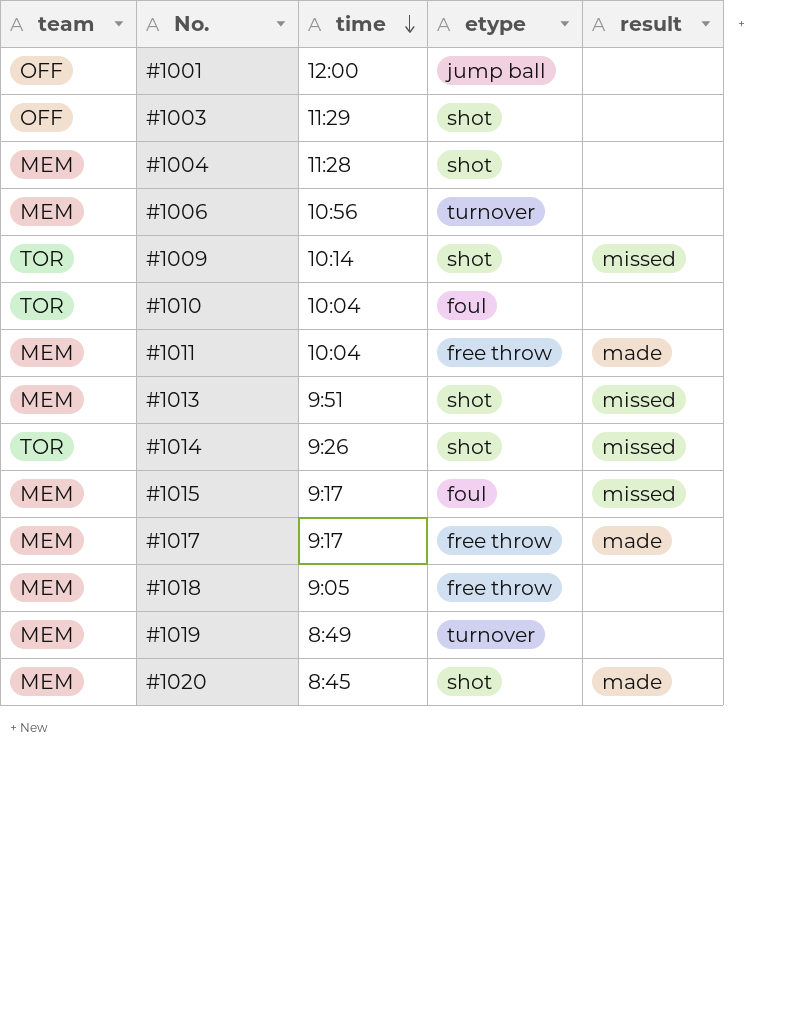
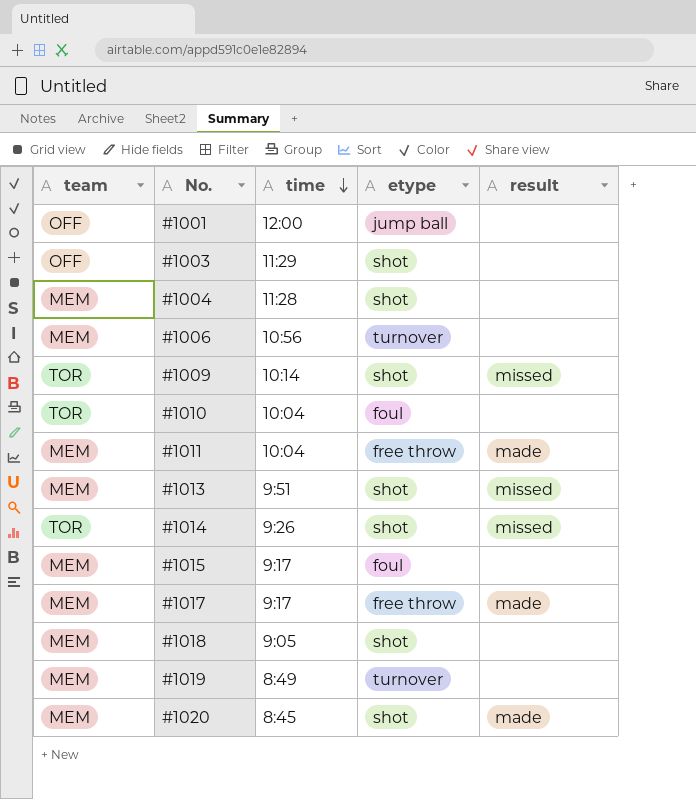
#1015 | result: missed -> none
#1018 | etype: free throw -> shot

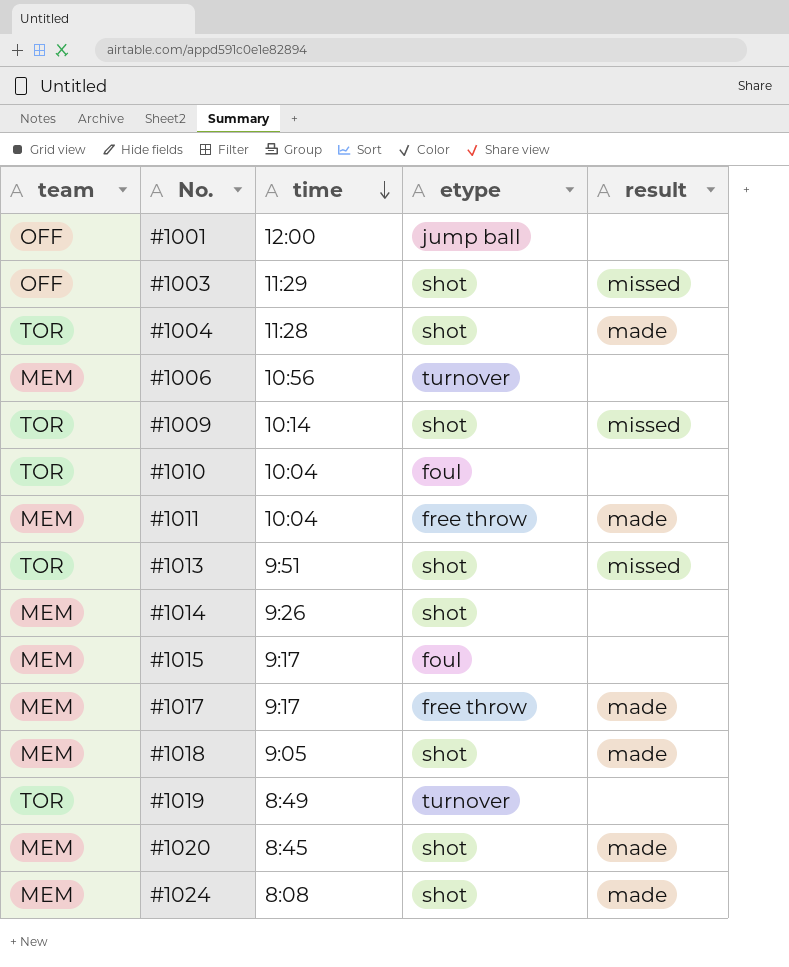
#1003 | result: none -> missed
#1004 | team: MEM -> TOR
#1004 | result: none -> made
#1013 | team: MEM -> TOR
#1014 | team: TOR -> MEM
#1014 | result: missed -> none
#1018 | result: none -> made
#1019 | team: MEM -> TOR
row #1024: none -> MEM | 8:08 | shot | made

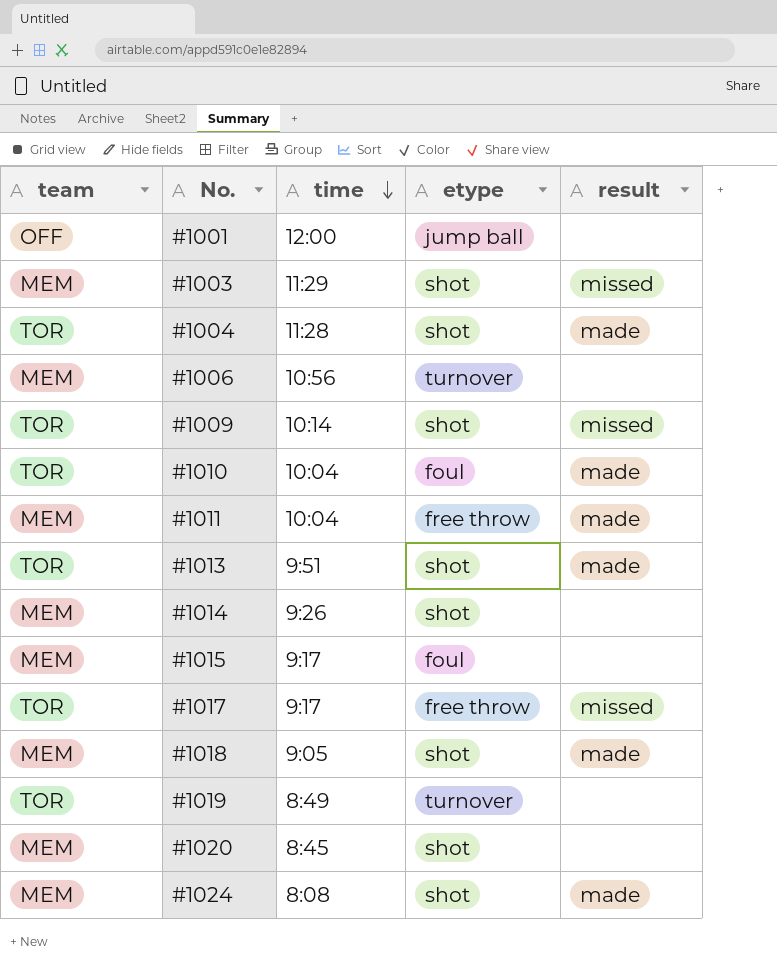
#1003 | team: OFF -> MEM
#1010 | result: none -> made
#1013 | result: missed -> made
#1017 | team: MEM -> TOR
#1017 | result: made -> missed
#1020 | result: made -> none

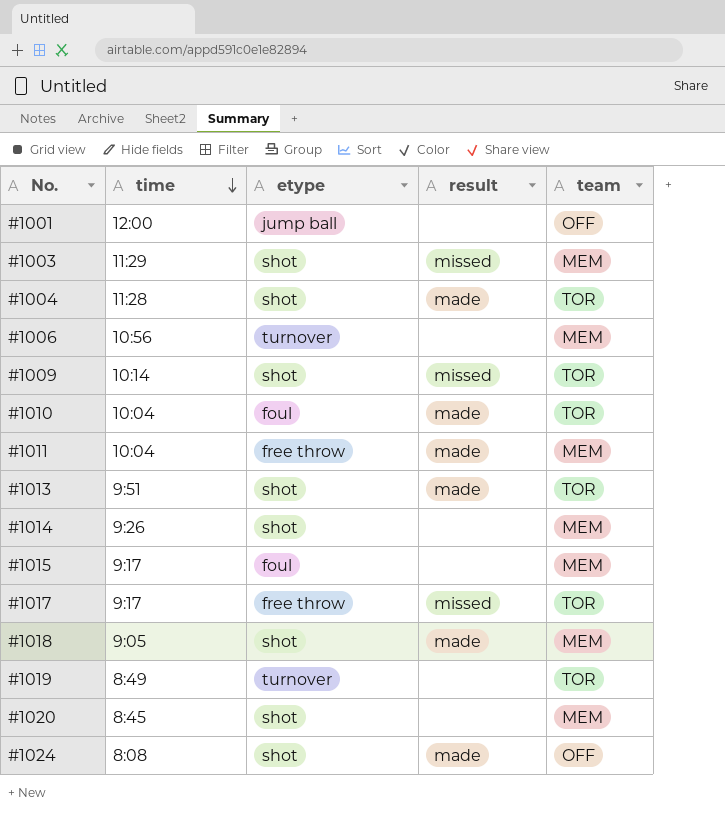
column team | position: 1 -> 5
#1024 | team: MEM -> OFF

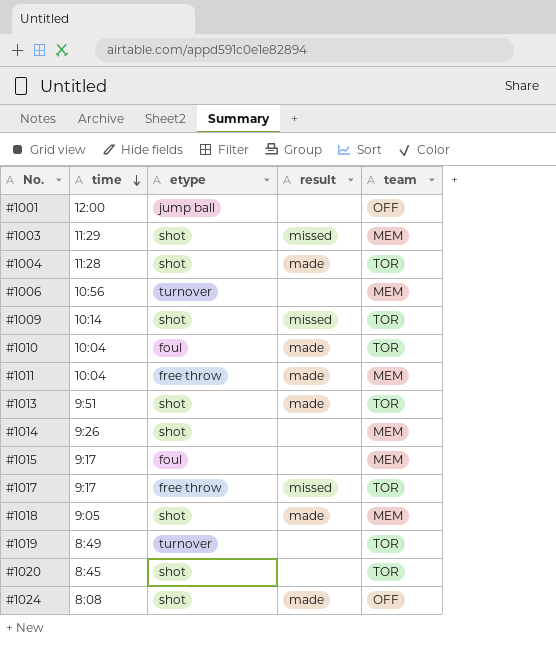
#1020 | team: MEM -> TOR

